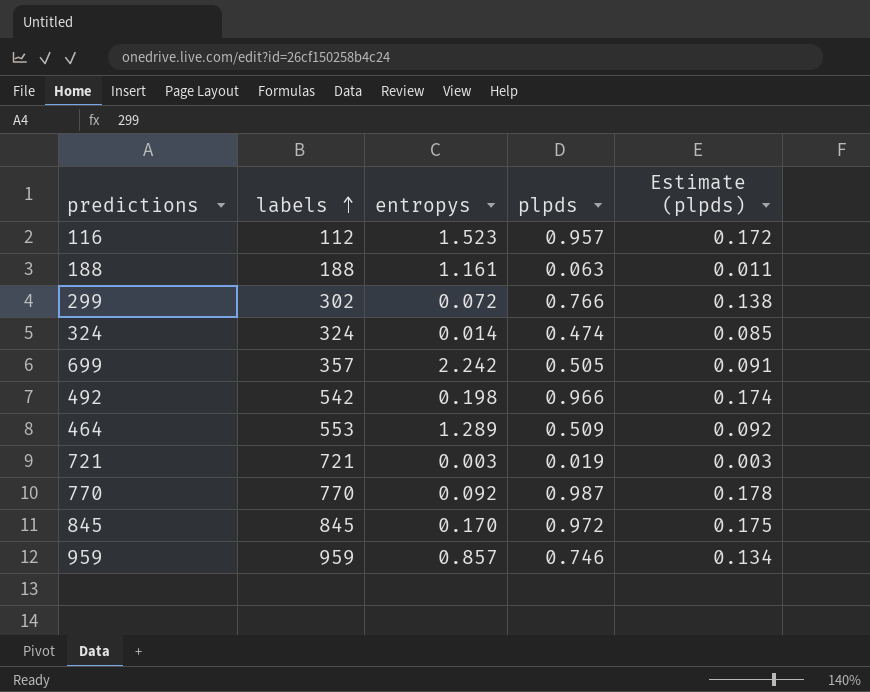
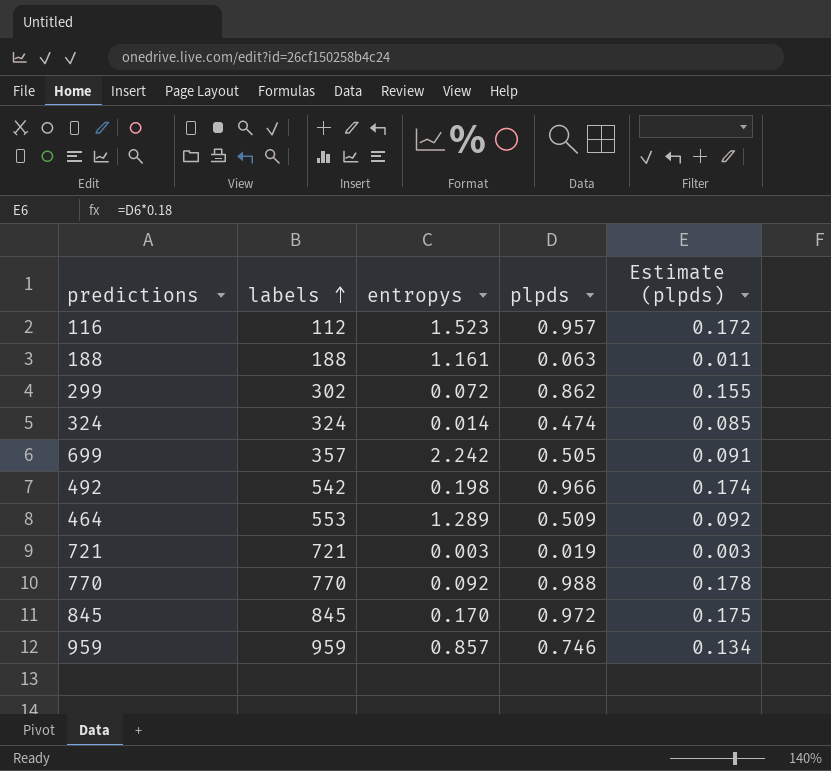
299 | plpds: 0.766 -> 0.862
299 | Estimate (plpds): 0.138 -> 0.155
770 | plpds: 0.987 -> 0.988

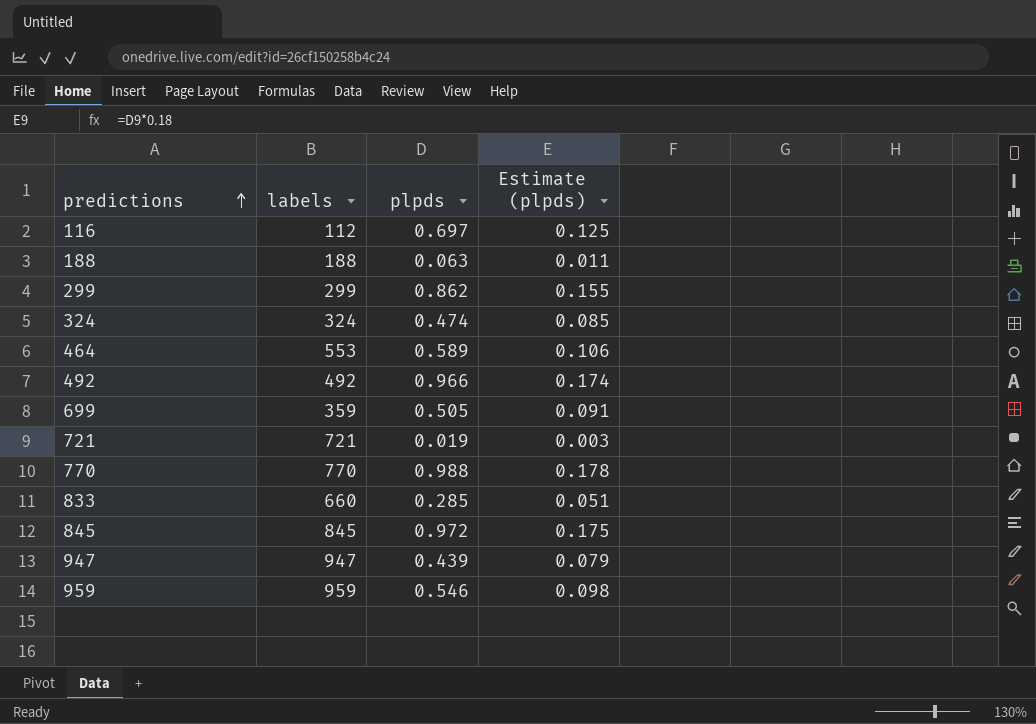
row order: labels ascending -> predictions ascending
column entropys | position: 3 -> none
116 | plpds: 0.957 -> 0.697
116 | Estimate (plpds): 0.172 -> 0.125
299 | labels: 302 -> 299
464 | plpds: 0.509 -> 0.589
464 | Estimate (plpds): 0.092 -> 0.106
492 | labels: 542 -> 492
699 | labels: 357 -> 359
row 833: none -> 660 | 0.285 | 0.051
row 947: none -> 947 | 0.439 | 0.079
959 | plpds: 0.746 -> 0.546
959 | Estimate (plpds): 0.134 -> 0.098

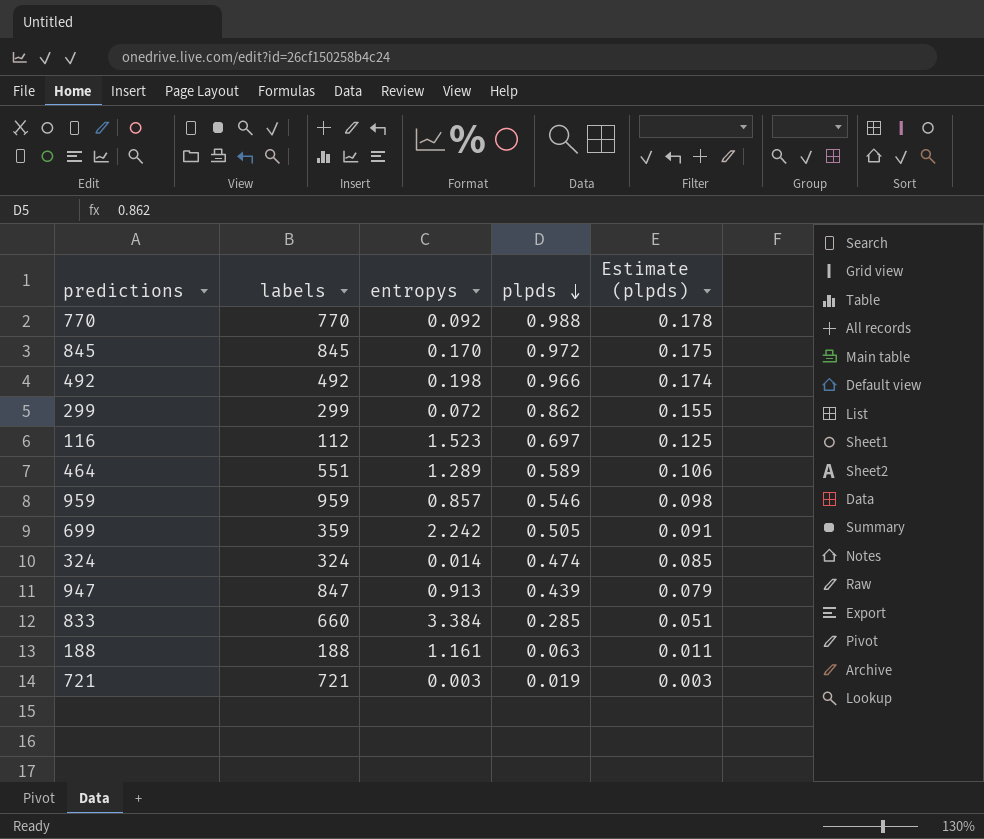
row order: predictions ascending -> plpds descending
column entropys | position: none -> 3
464 | labels: 553 -> 551
947 | labels: 947 -> 847

